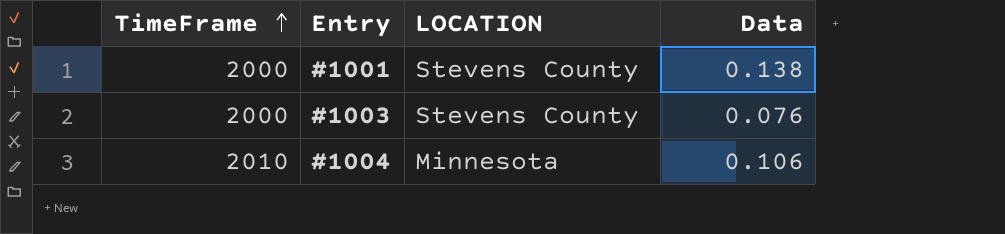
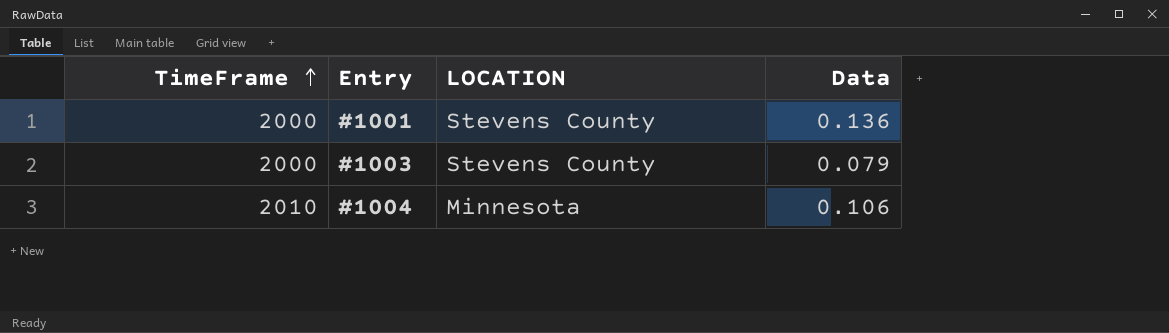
#1001 | Data: 0.138 -> 0.136
#1003 | Data: 0.076 -> 0.079

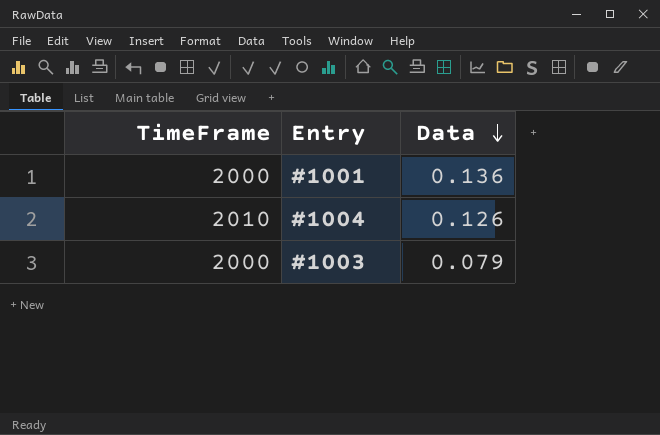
row order: TimeFrame ascending -> Data descending
column LOCATION | position: 3 -> none
#1004 | Data: 0.106 -> 0.126

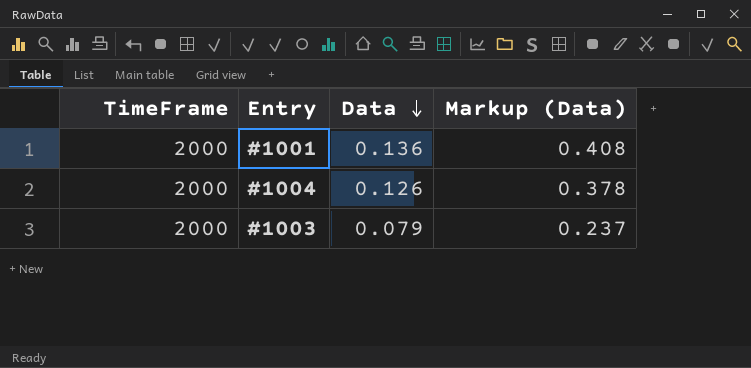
column Markup (Data) | formula: none -> [Data] * 3
#1004 | TimeFrame: 2010 -> 2000

